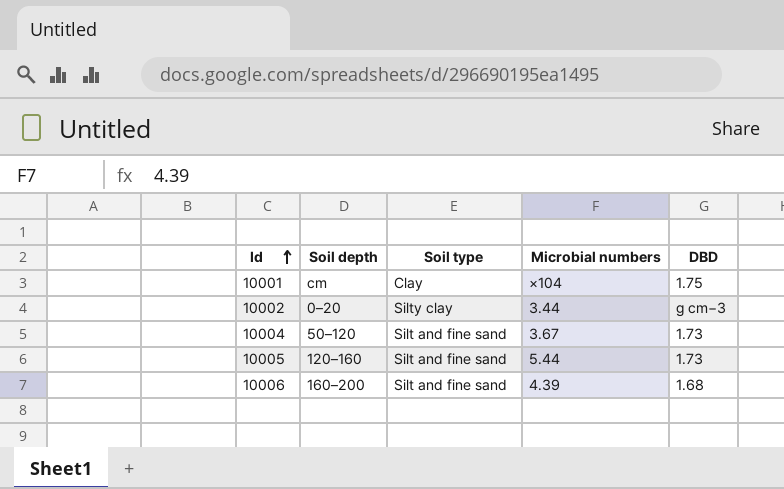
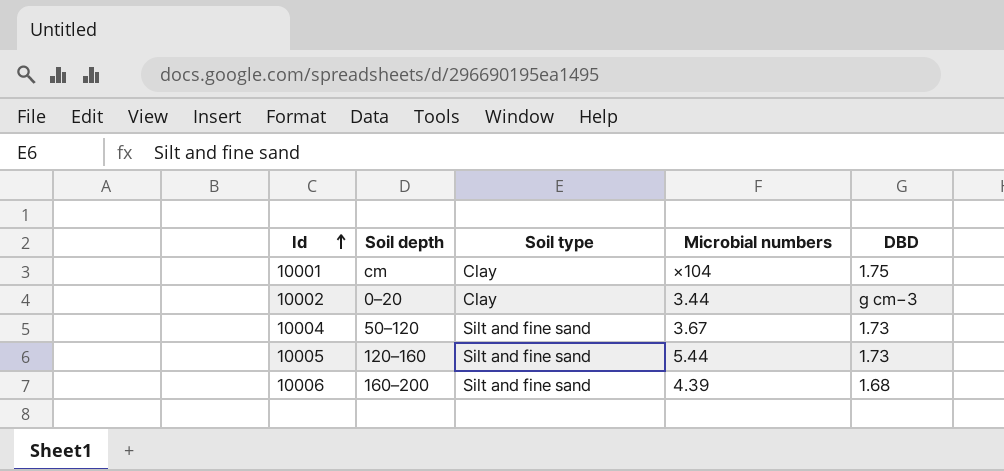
10002 | Soil type: Silty clay -> Clay

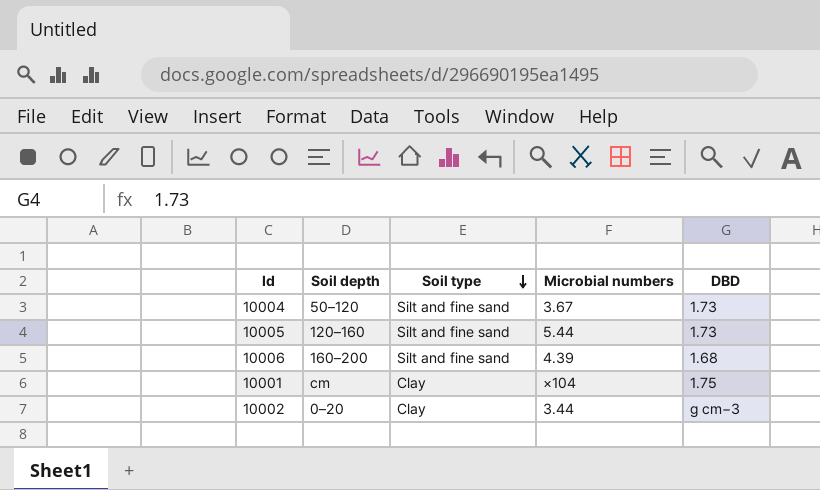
row order: Id ascending -> Soil type descending

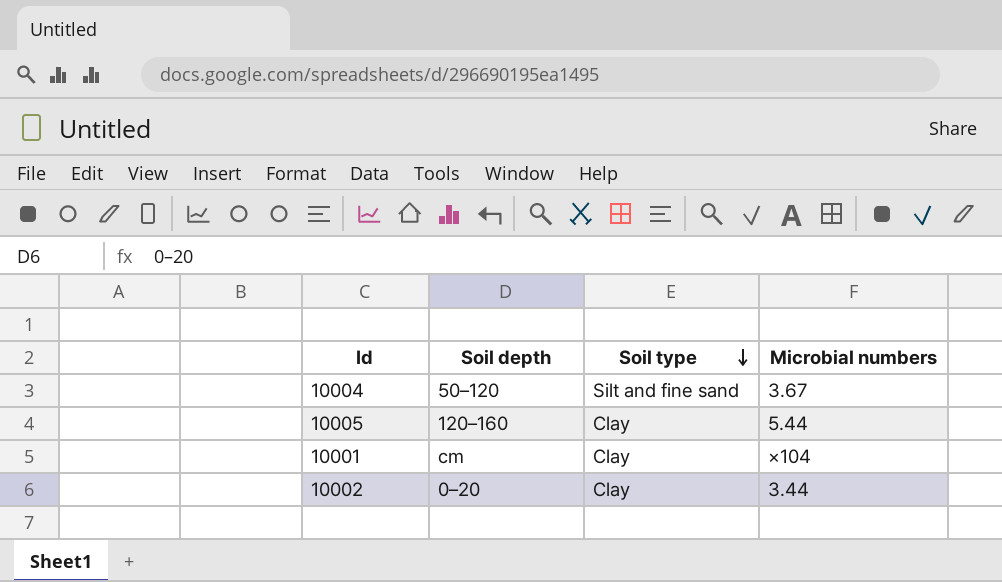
column DBD | position: 5 -> none
row 10006: 160–200 | Silt and fine sand | 4.39 | 1.68 -> none
10005 | Soil type: Silt and fine sand -> Clay

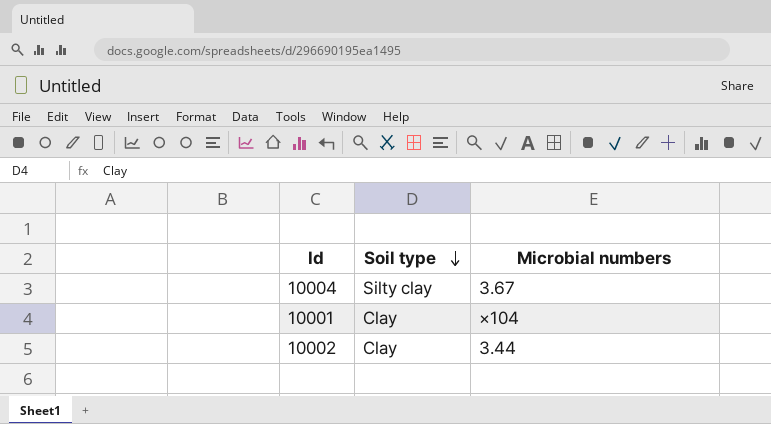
column Soil depth | position: 2 -> none
row 10005: 120–160 | Clay | 5.44 -> none
10004 | Soil type: Silt and fine sand -> Silty clay

